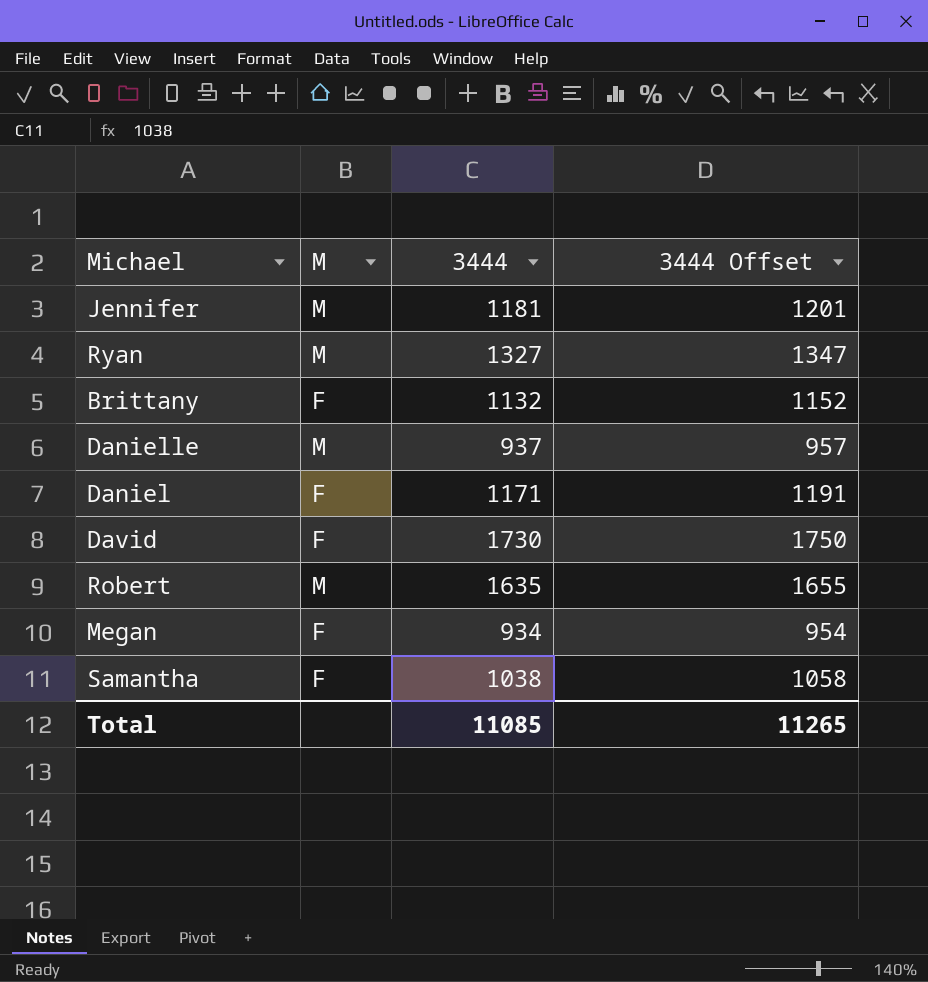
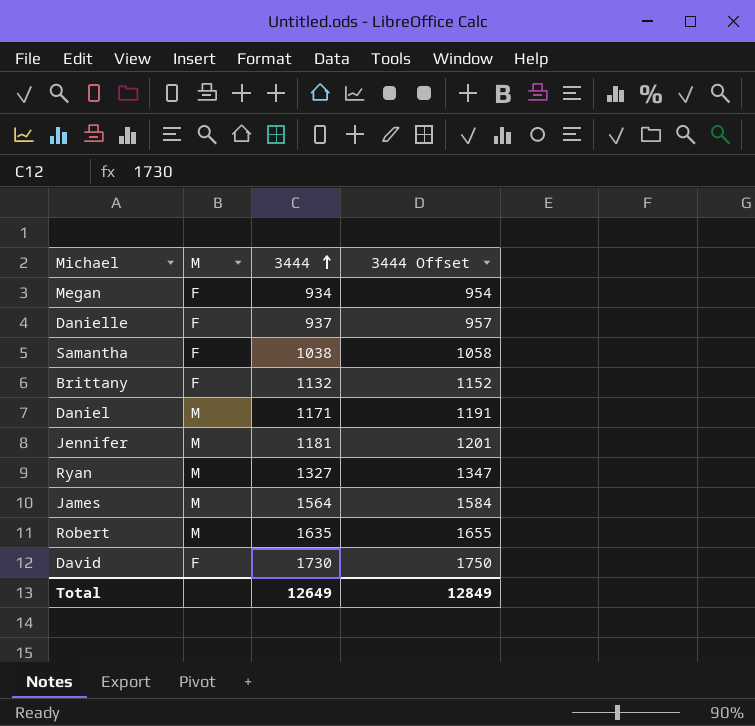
row order: none -> 3444 ascending
Danielle | M: M -> F
Daniel | M: F -> M
row James: none -> M | 1564 | 1584
Total | 3444: 11085 -> 12649
Total | 3444 Offset: 11265 -> 12849

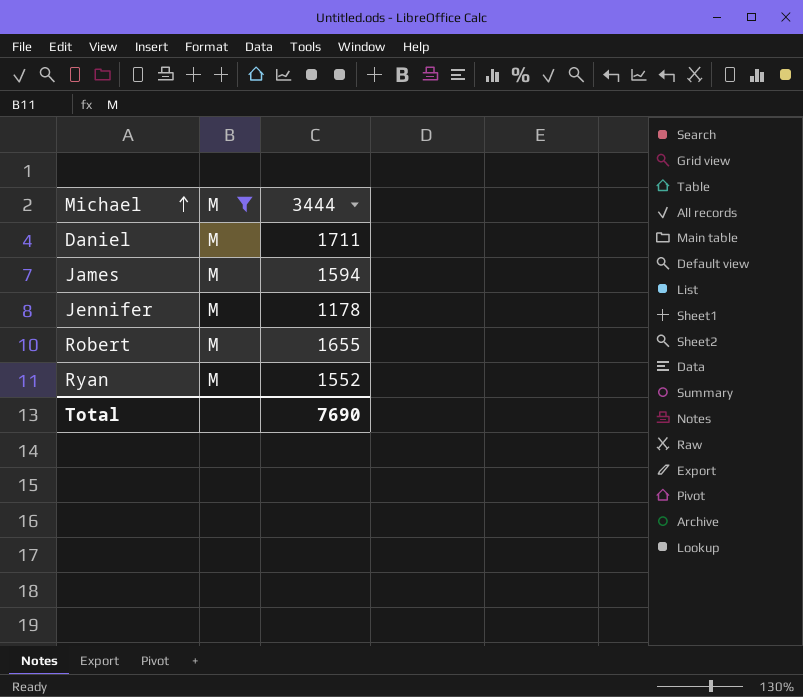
filter: none -> M = M
row order: 3444 ascending -> Michael ascending
column 3444 Offset | formula: [3444] + 20 -> none
Daniel | 3444: 1171 -> 1711
James | 3444: 1564 -> 1594
Jennifer | 3444: 1181 -> 1178
Robert | 3444: 1635 -> 1655
Ryan | 3444: 1327 -> 1552
Total | 3444: 12649 -> 7690

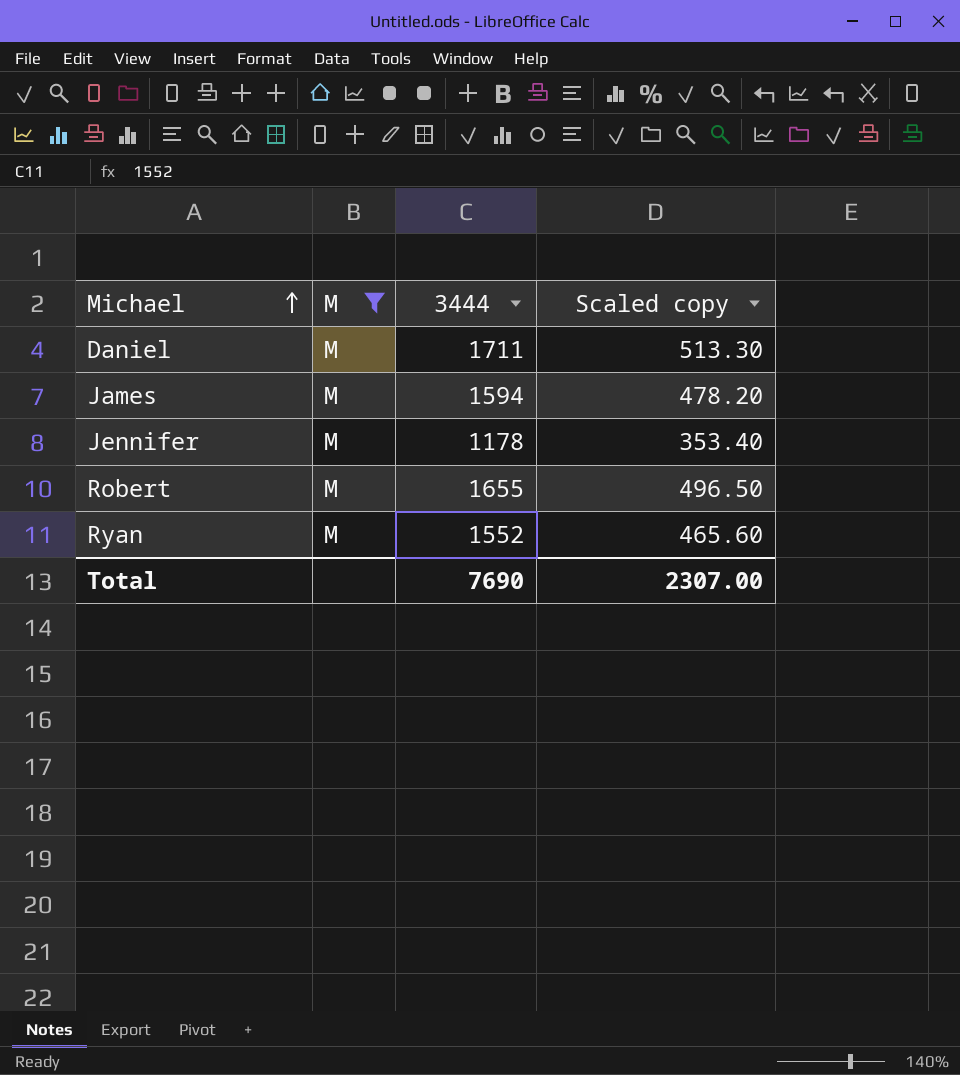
column Scaled copy | formula: none -> [3444] * 0.3

